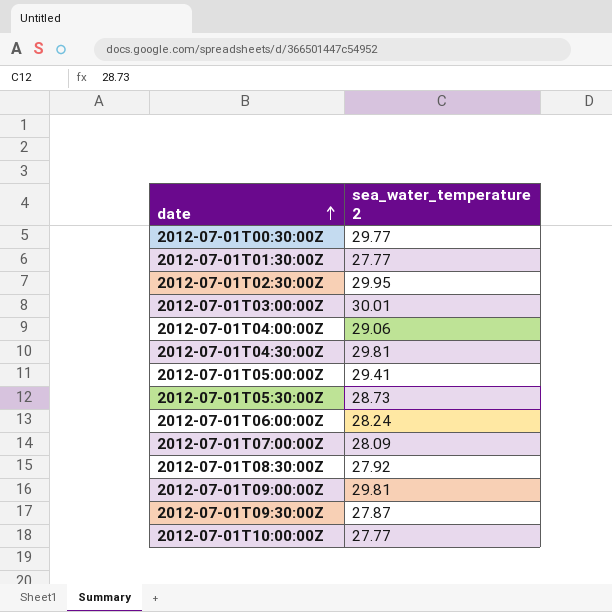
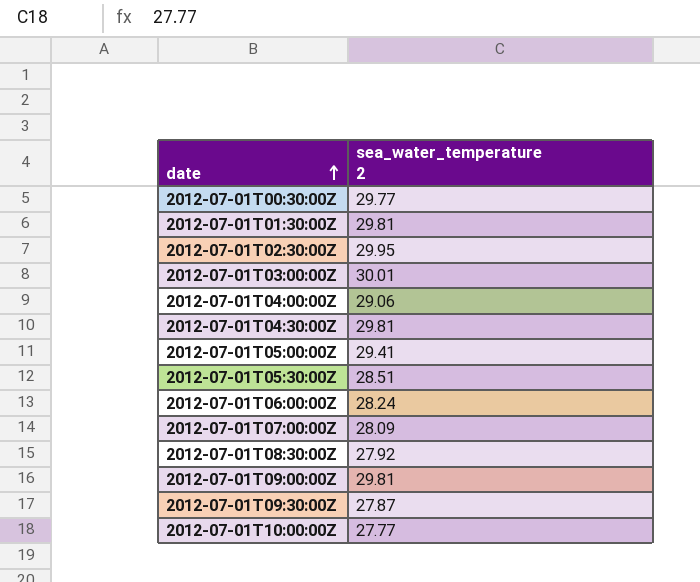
2012-07-01T01:30:00Z | sea_water_temperature 2: 27.77 -> 29.81
2012-07-01T05:30:00Z | sea_water_temperature 2: 28.73 -> 28.51

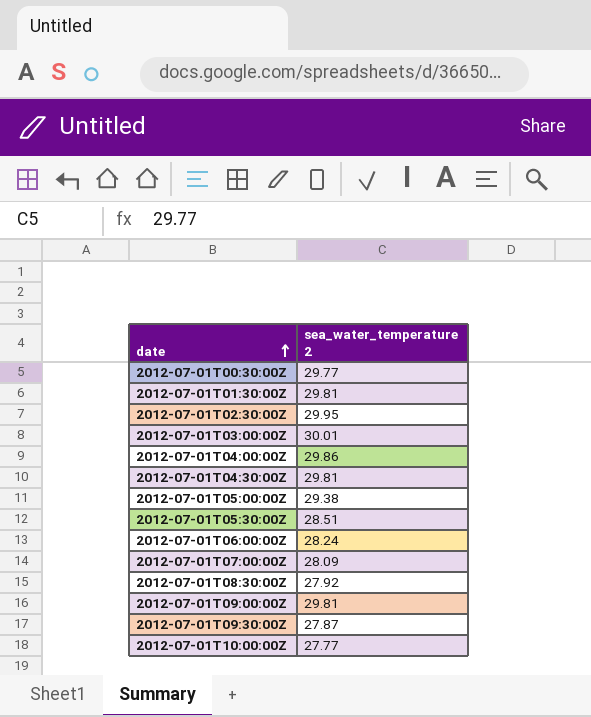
2012-07-01T04:00:00Z | sea_water_temperature 2: 29.06 -> 29.86
2012-07-01T05:00:00Z | sea_water_temperature 2: 29.41 -> 29.38

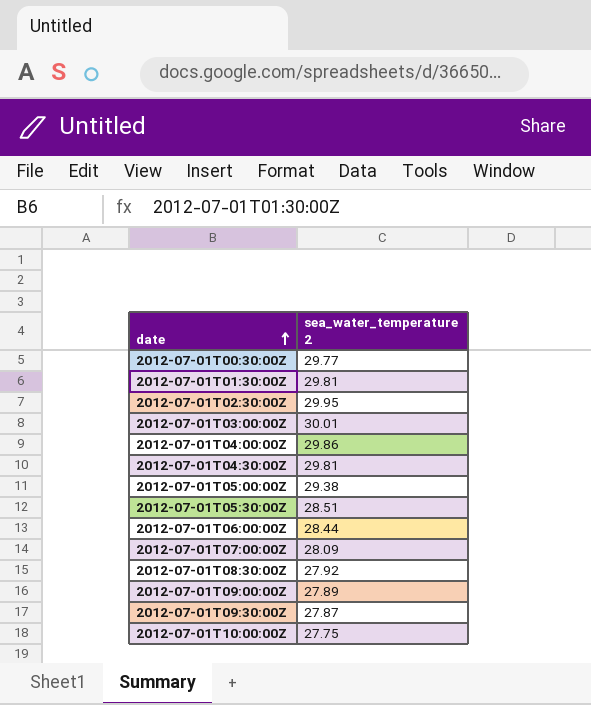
2012-07-01T06:00:00Z | sea_water_temperature 2: 28.24 -> 28.44
2012-07-01T09:00:00Z | sea_water_temperature 2: 29.81 -> 27.89
2012-07-01T10:00:00Z | sea_water_temperature 2: 27.77 -> 27.75

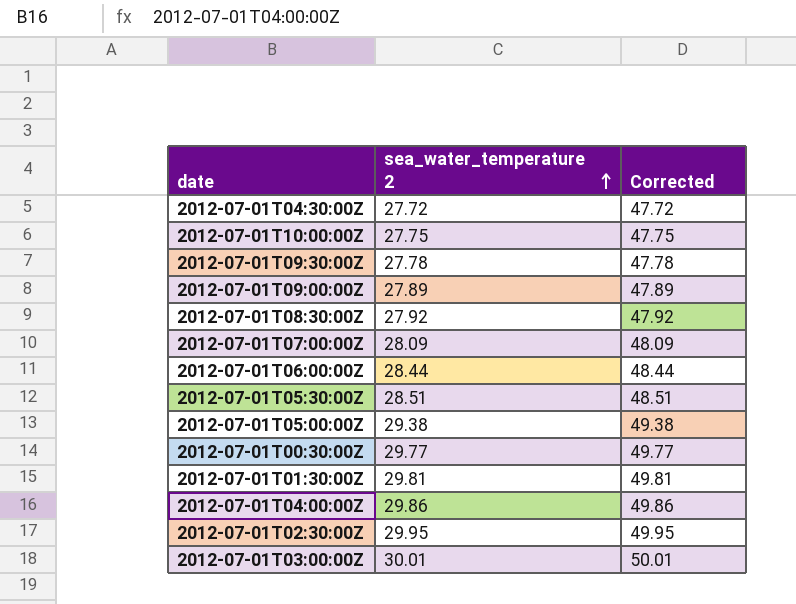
row order: date ascending -> sea_water_temperature 2 ascending
column Corrected | formula: none -> [sea_water_temperature 2] + 20
2012-07-01T04:30:00Z | sea_water_temperature 2: 29.81 -> 27.72
2012-07-01T09:30:00Z | sea_water_temperature 2: 27.87 -> 27.78

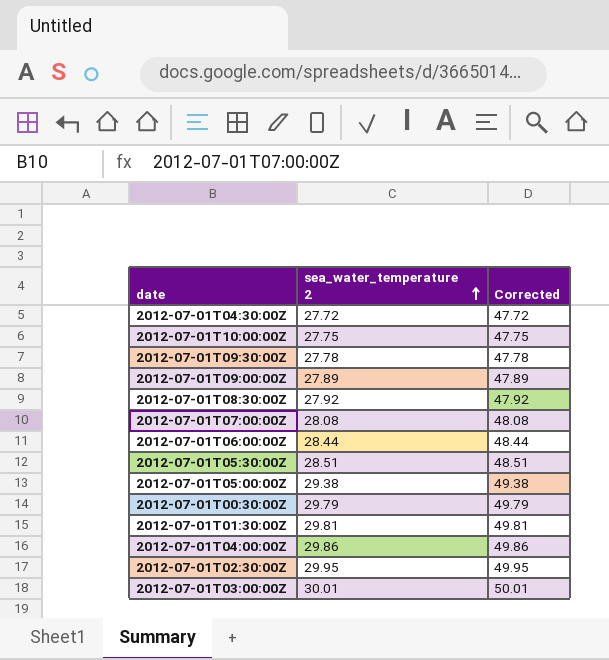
2012-07-01T07:00:00Z | sea_water_temperature 2: 28.09 -> 28.08
2012-07-01T07:00:00Z | Corrected: 48.09 -> 48.08
2012-07-01T00:30:00Z | sea_water_temperature 2: 29.77 -> 29.79
2012-07-01T00:30:00Z | Corrected: 49.77 -> 49.79

